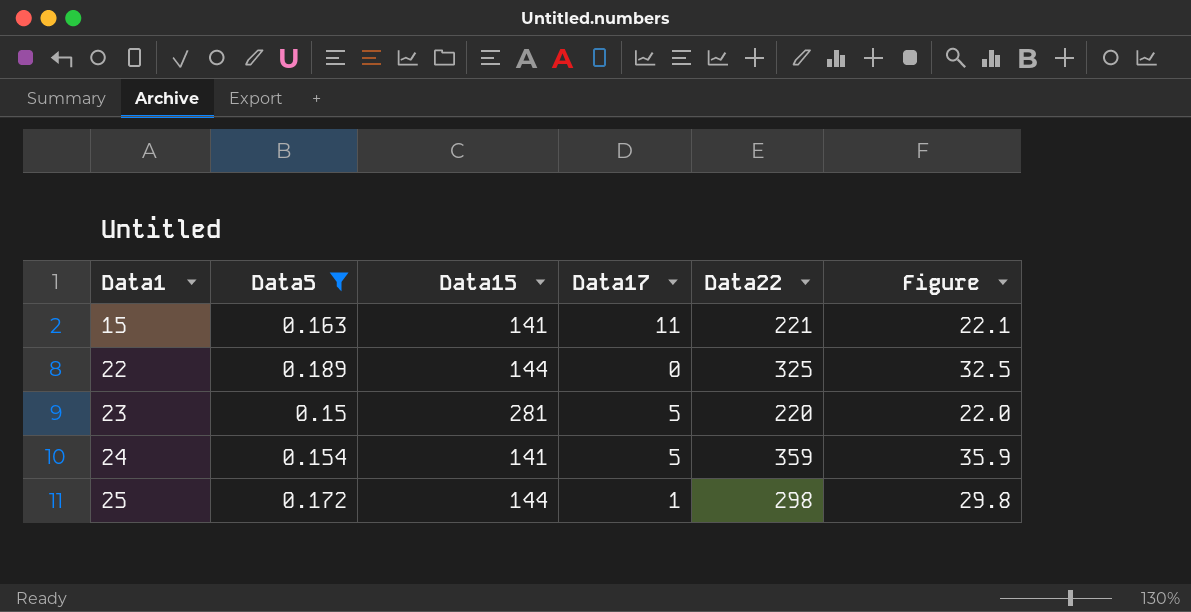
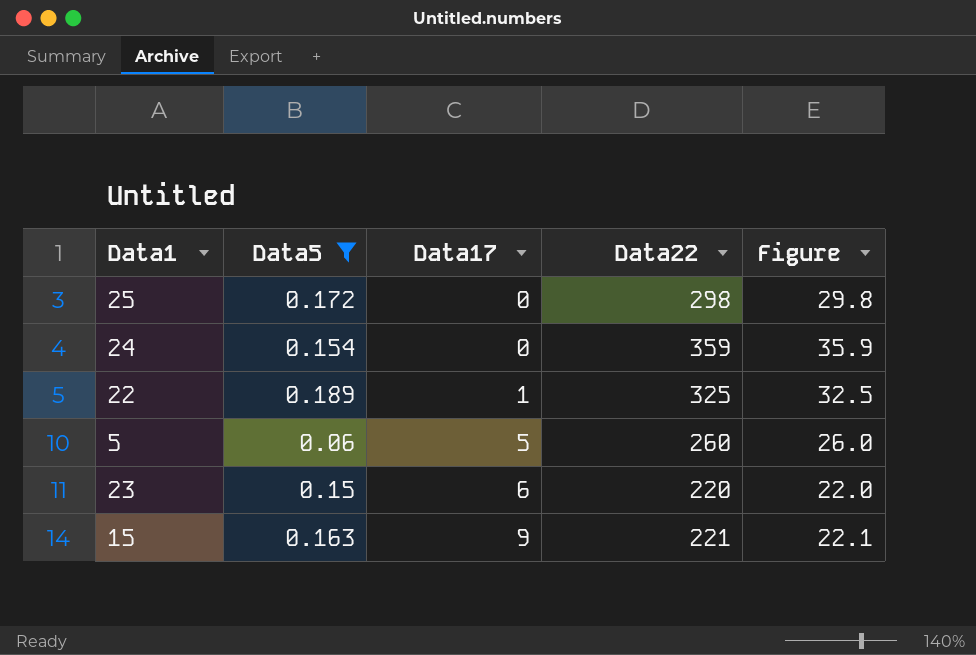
row order: Data1 ascending -> Data17 ascending
column Data15 | position: 3 -> none
25 | Data17: 1 -> 0
24 | Data17: 5 -> 0
22 | Data17: 0 -> 1
row 5: none -> 0.06 | 5 | 260 | 26.0
23 | Data17: 5 -> 6
15 | Data17: 11 -> 9

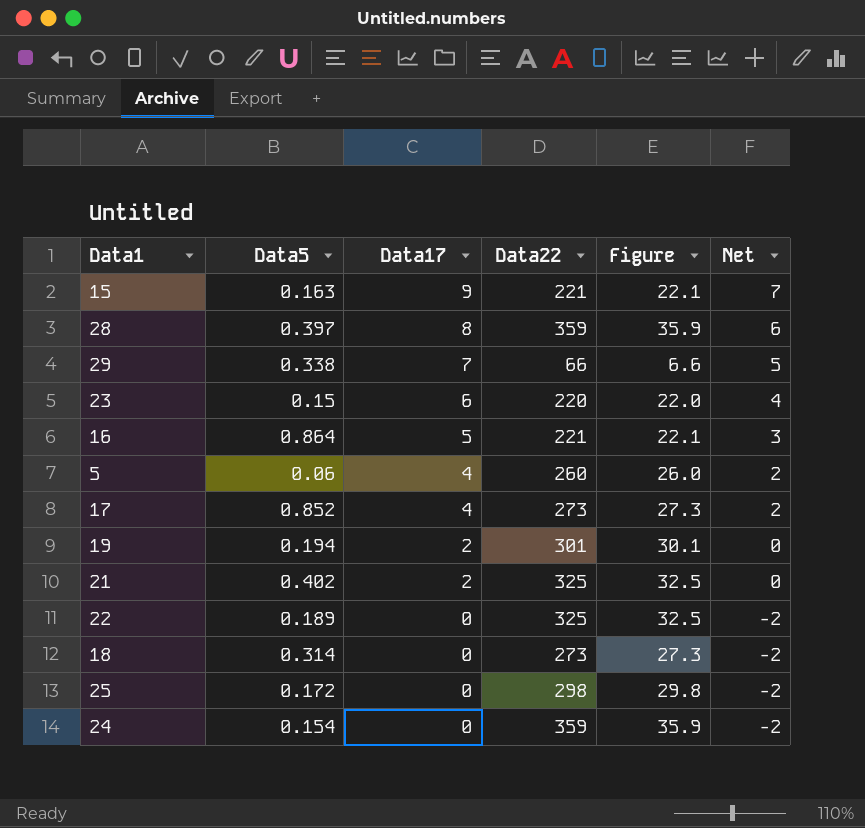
filter: Data5 <= 0.189 -> none
row order: Data17 ascending -> Data17 descending
column Net | formula: none -> [Data17] - 2
5 | Data17: 5 -> 4
22 | Data17: 1 -> 0

